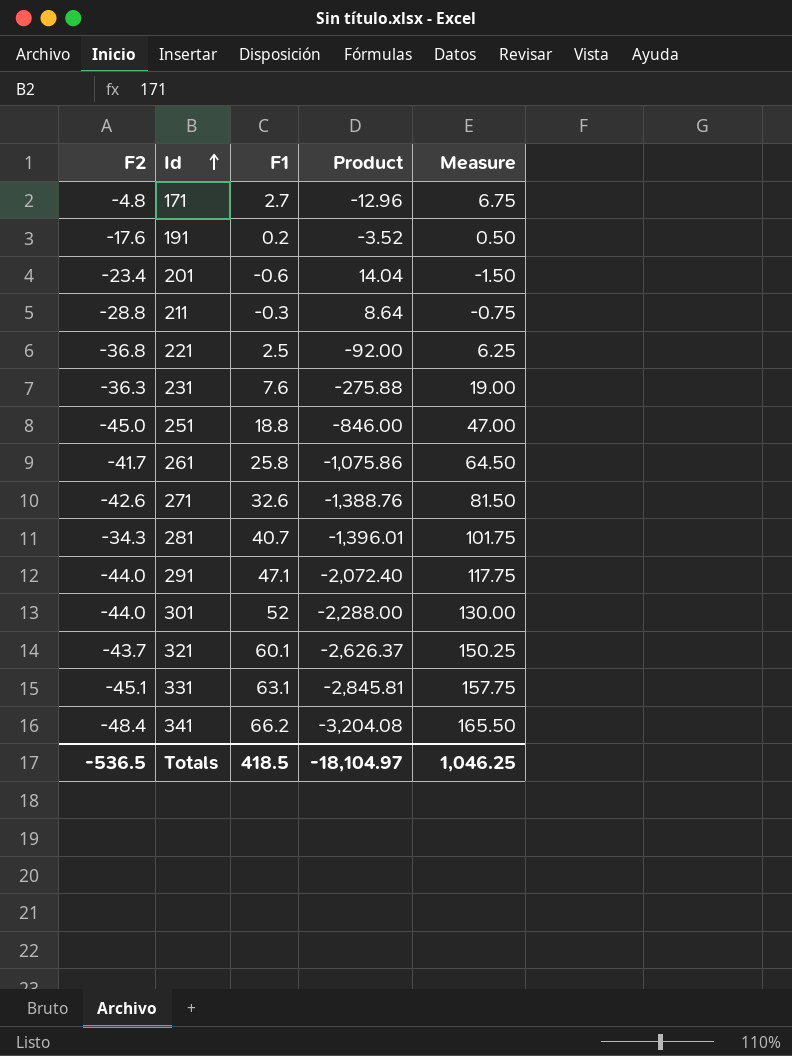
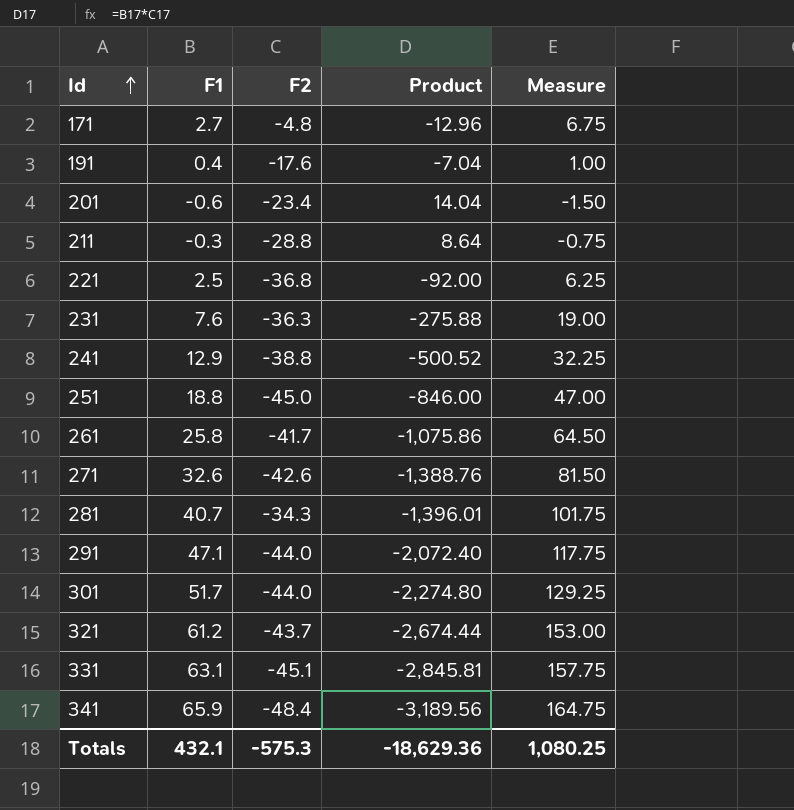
column F2 | position: 1 -> 3
191 | F1: 0.2 -> 0.4
191 | Product: -3.52 -> -7.04
191 | Measure: 0.50 -> 1.00
row 241: none -> 12.9 | -38.8 | -500.52 | 32.25
301 | F1: 52 -> 51.7
301 | Product: -2,288.00 -> -2,274.80
301 | Measure: 130.00 -> 129.25
321 | F1: 60.1 -> 61.2
321 | Product: -2,626.37 -> -2,674.44
321 | Measure: 150.25 -> 153.00
341 | F1: 66.2 -> 65.9
341 | Product: -3,204.08 -> -3,189.56
341 | Measure: 165.50 -> 164.75
Totals | F1: 418.5 -> 432.1
Totals | F2: -536.5 -> -575.3
Totals | Product: -18,104.97 -> -18,629.36
Totals | Measure: 1,046.25 -> 1,080.25

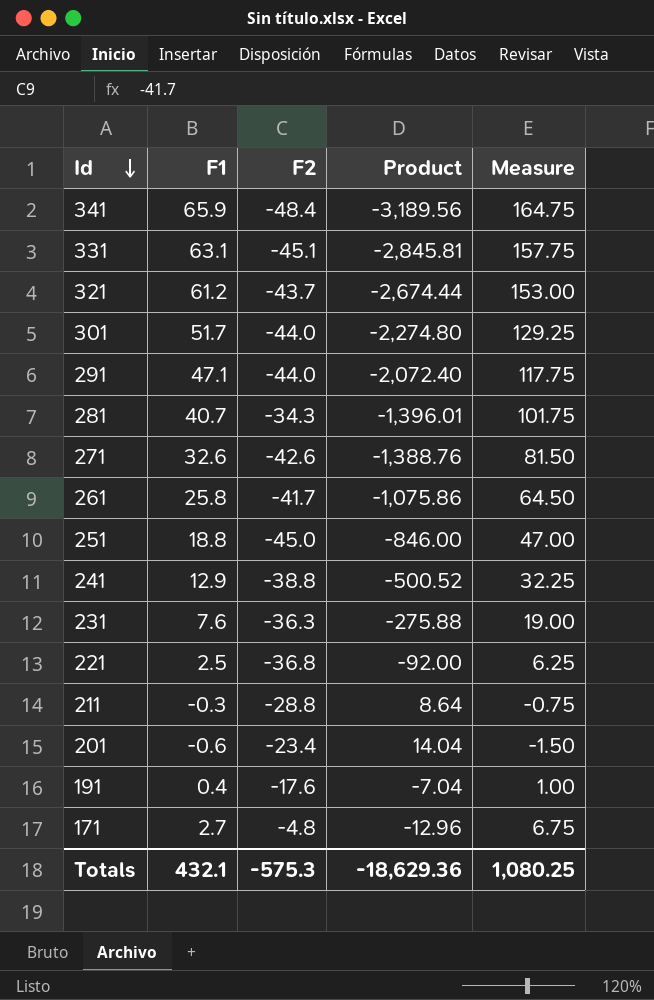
row order: Id ascending -> Id descending

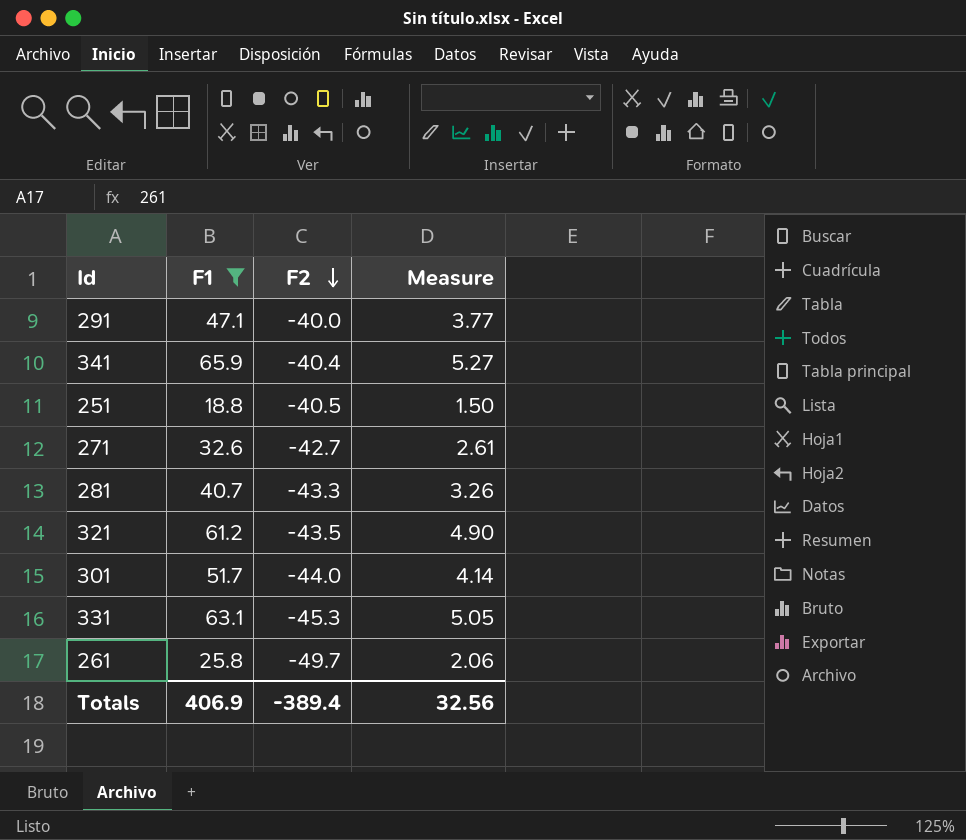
filter: none -> F1 >= 18.8
row order: Id descending -> F2 descending
column Product | formula: [F1] * [F2] -> none
column Measure | formula: [F1] * 2.5 -> [F1] * 0.08
291 | F2: -44.0 -> -40.0
341 | F2: -48.4 -> -40.4
251 | F2: -45.0 -> -40.5
271 | F2: -42.6 -> -42.7
281 | F2: -34.3 -> -43.3
321 | F2: -43.7 -> -43.5
331 | F2: -45.1 -> -45.3
261 | F2: -41.7 -> -49.7
Totals | F1: 432.1 -> 406.9
Totals | F2: -575.3 -> -389.4
Totals | Measure: 1,080.25 -> 32.56

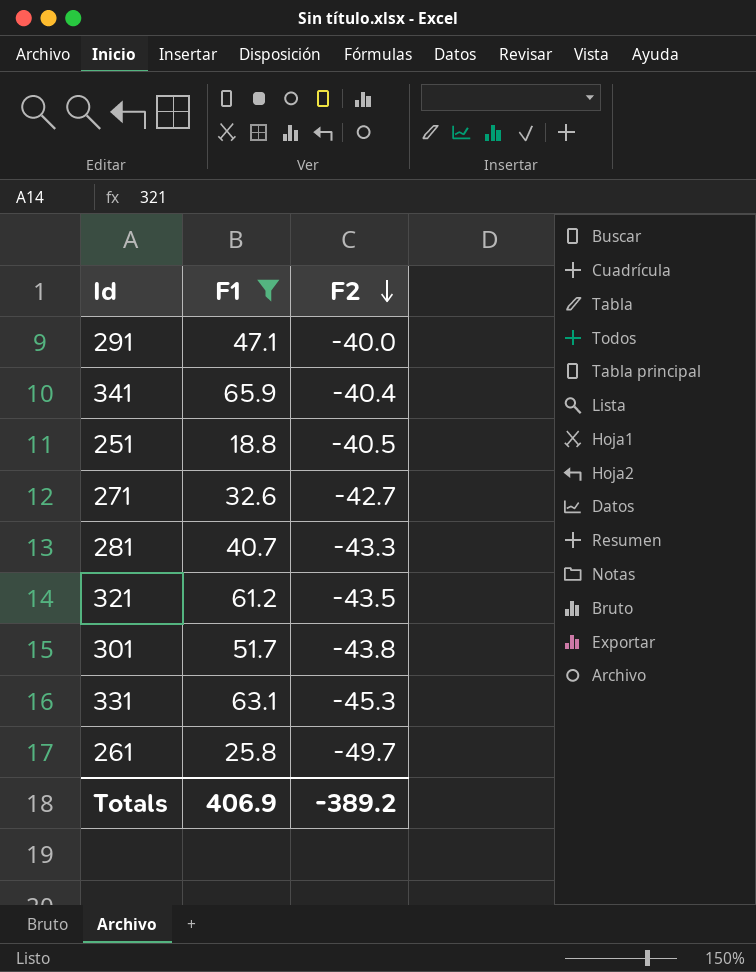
column Measure | formula: [F1] * 0.08 -> none
301 | F2: -44.0 -> -43.8
Totals | F2: -389.4 -> -389.2

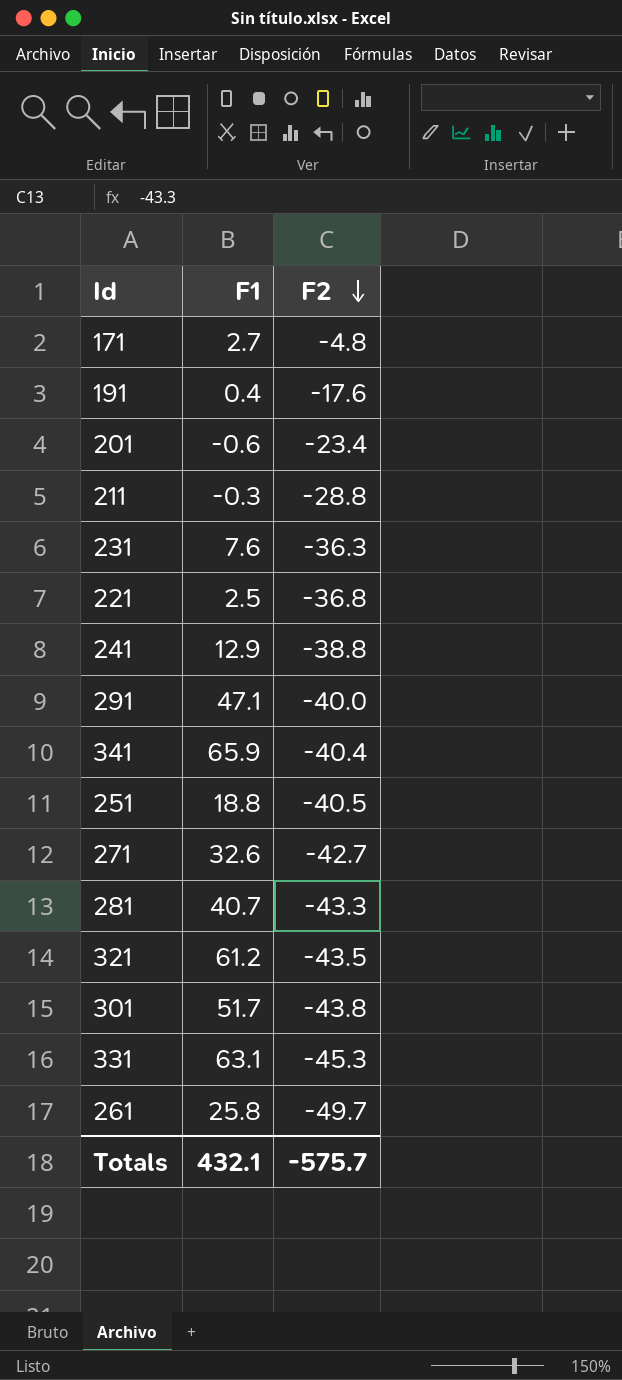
filter: F1 >= 18.8 -> none
Totals | F1: 406.9 -> 432.1
Totals | F2: -389.2 -> -575.7

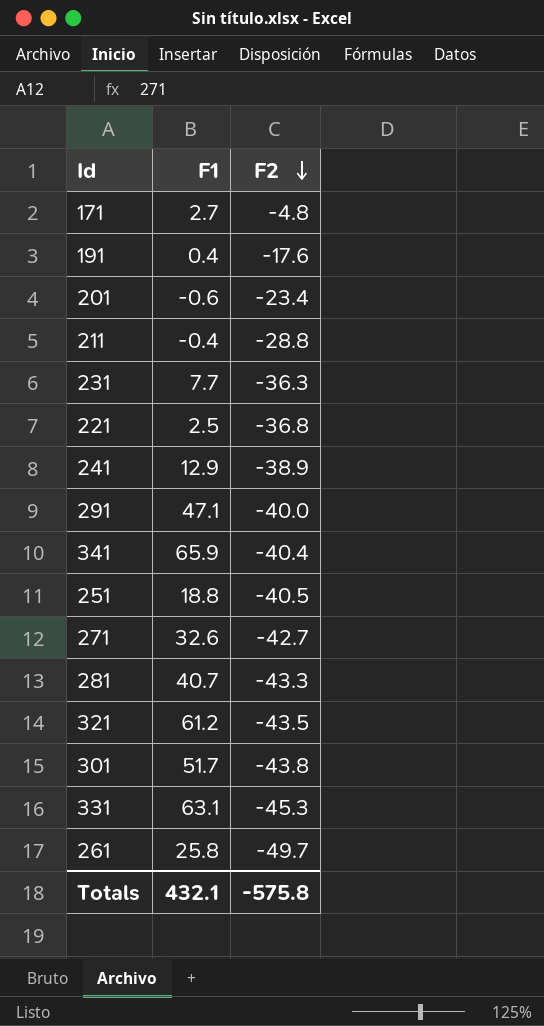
211 | F1: -0.3 -> -0.4
231 | F1: 7.6 -> 7.7
241 | F2: -38.8 -> -38.9
Totals | F2: -575.7 -> -575.8

